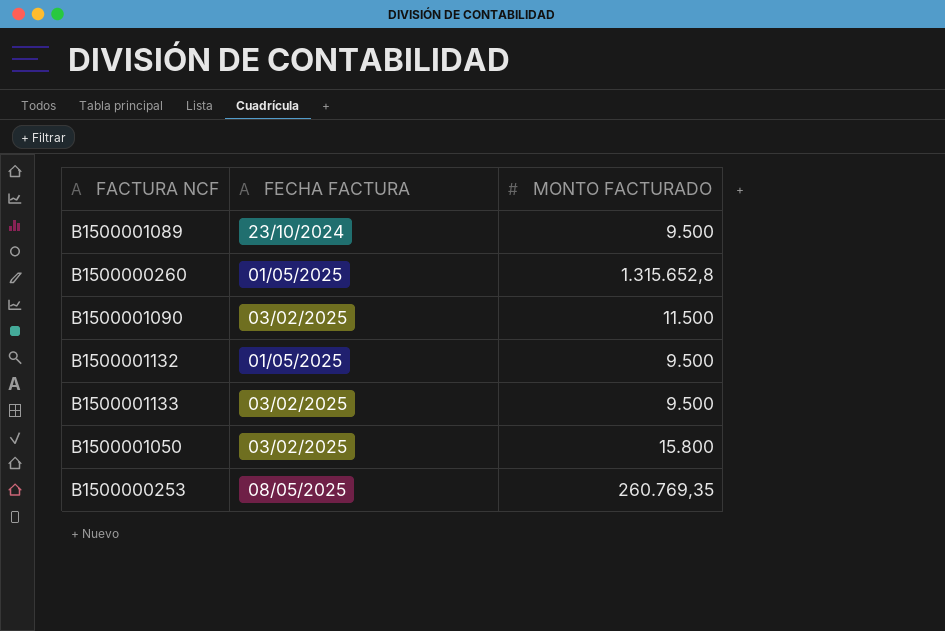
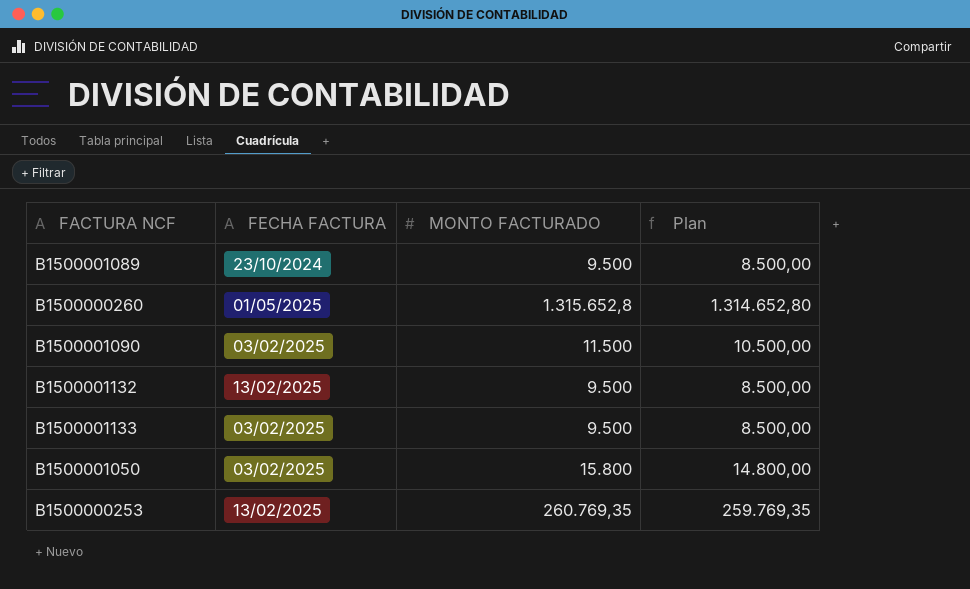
column Plan | formula: none -> [MONTO FACTURADO] - 1000
B1500001132 | FECHA FACTURA: 01/05/2025 -> 13/02/2025
B1500000253 | FECHA FACTURA: 08/05/2025 -> 13/02/2025

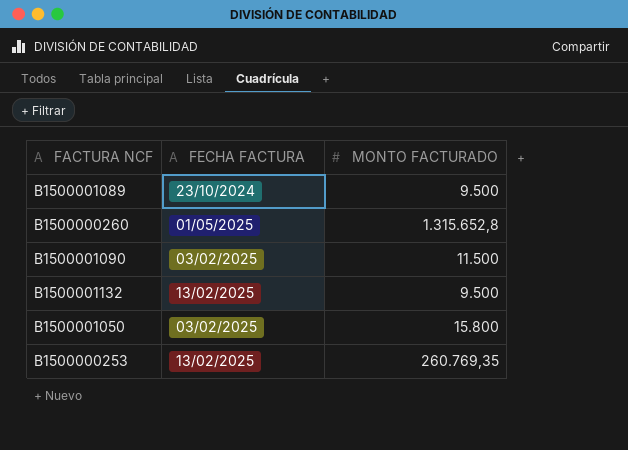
column Plan | formula: [MONTO FACTURADO] - 1000 -> none
row B1500001133: 03/02/2025 | 9.500 | 8.500,00 -> none

